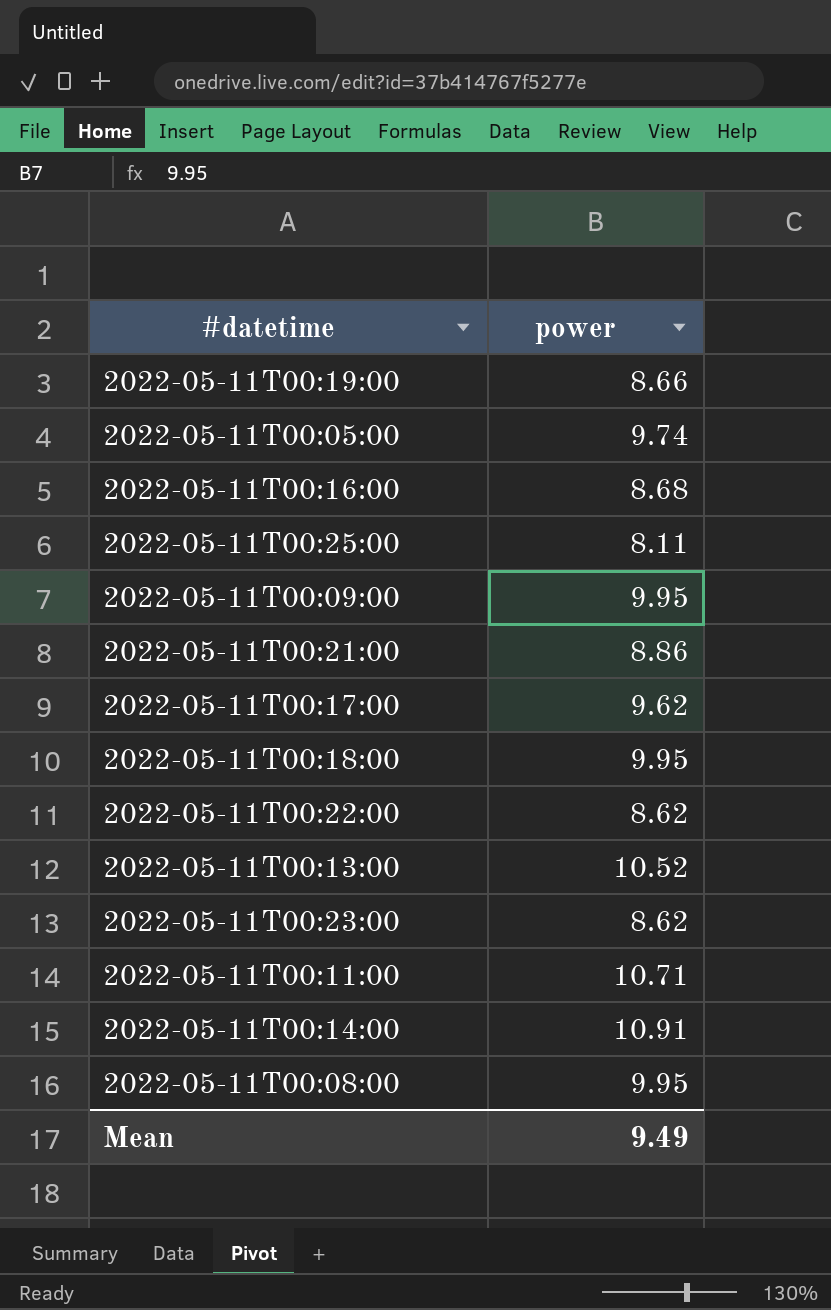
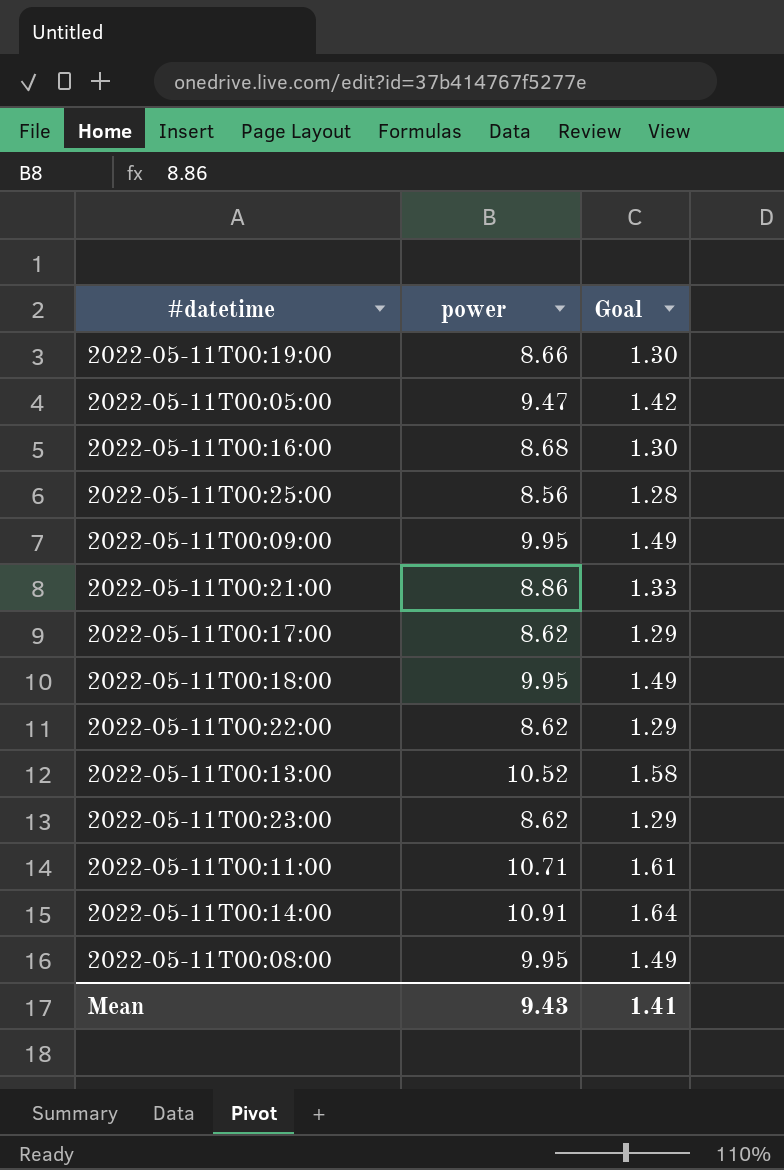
column Goal | formula: none -> [power] * 0.15
2022-05-11T00:05:00 | power: 9.74 -> 9.47
2022-05-11T00:25:00 | power: 8.11 -> 8.56
2022-05-11T00:17:00 | power: 9.62 -> 8.62
Mean | power: 9.49 -> 9.43

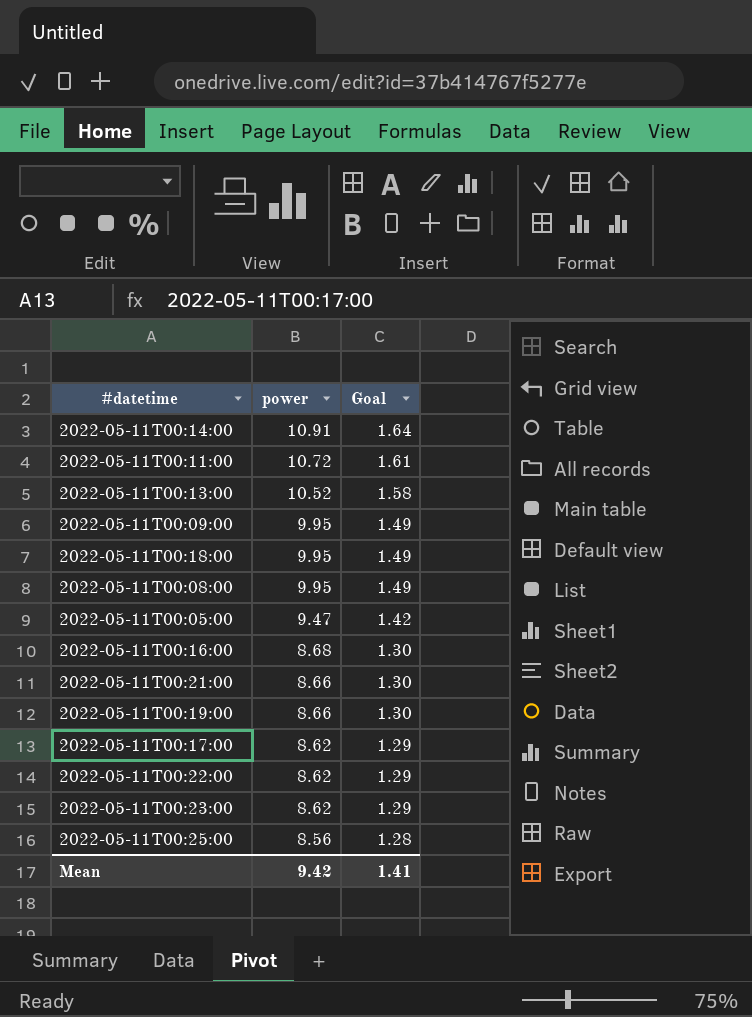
row order: none -> power descending
2022-05-11T00:11:00 | power: 10.71 -> 10.72
2022-05-11T00:21:00 | power: 8.86 -> 8.66
2022-05-11T00:21:00 | Goal: 1.33 -> 1.30
Mean | power: 9.43 -> 9.42

